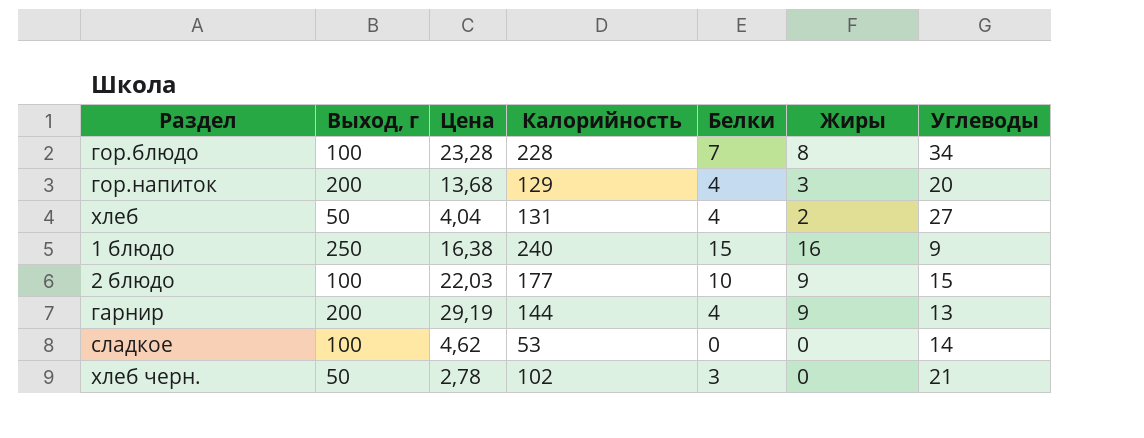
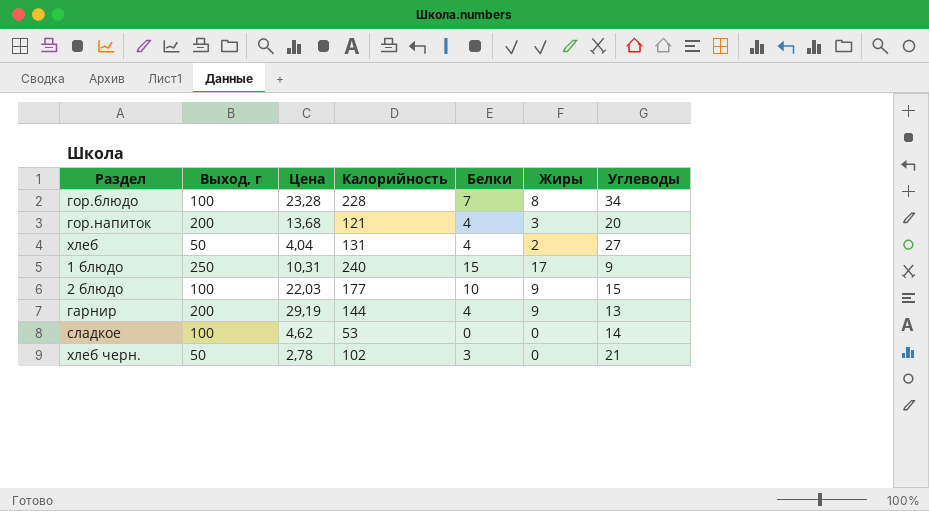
гор.напиток | Калорийность: 129 -> 121
1 блюдо | Цена: 16,38 -> 10,31
1 блюдо | Жиры: 16 -> 17

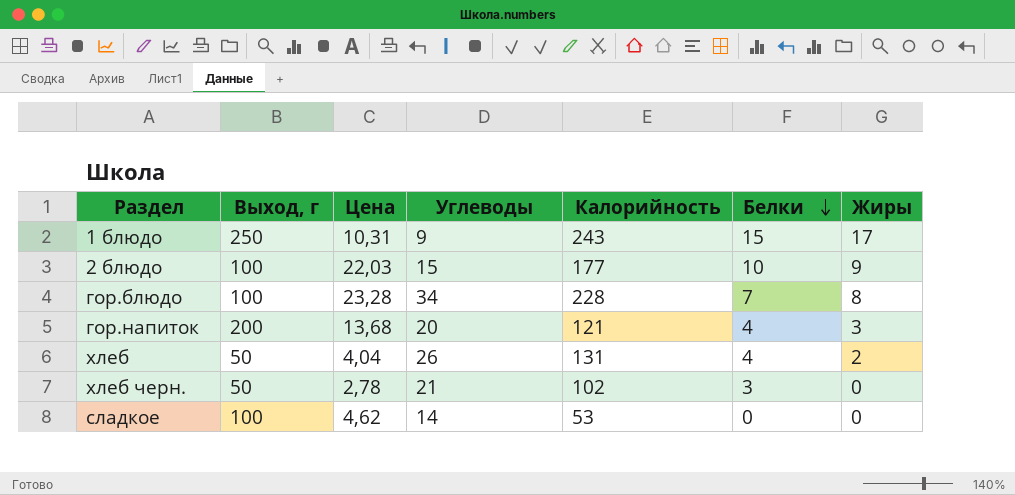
row order: none -> Белки descending
column Углеводы | position: 7 -> 4
row гарнир: 200 | 29,19 | 144 | 4 | 9 | 13 -> none
1 блюдо | Калорийность: 240 -> 243
хлеб | Углеводы: 27 -> 26

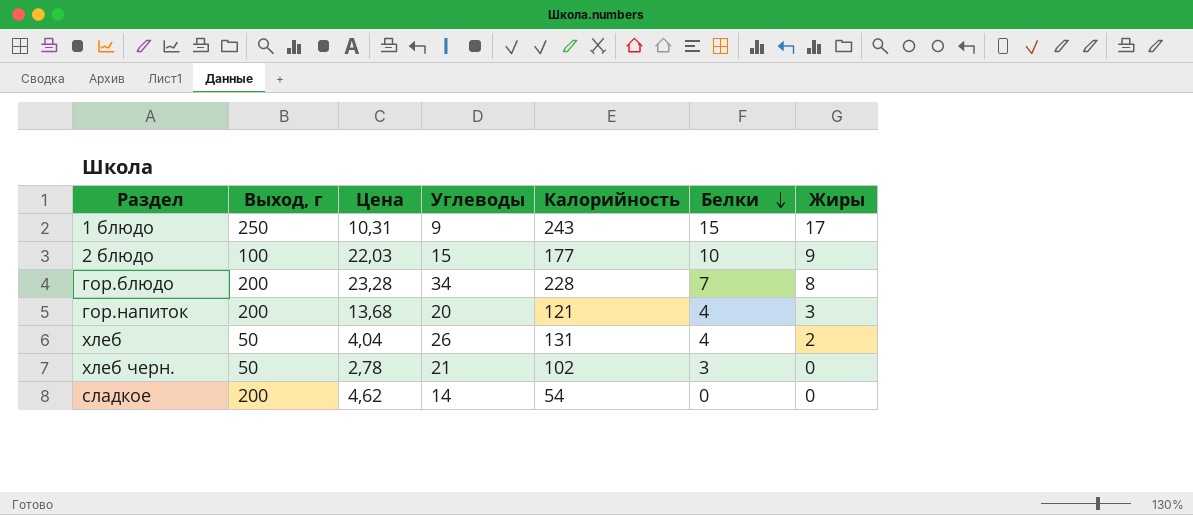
гор.блюдо | Выход, г: 100 -> 200
сладкое | Выход, г: 100 -> 200
сладкое | Калорийность: 53 -> 54

